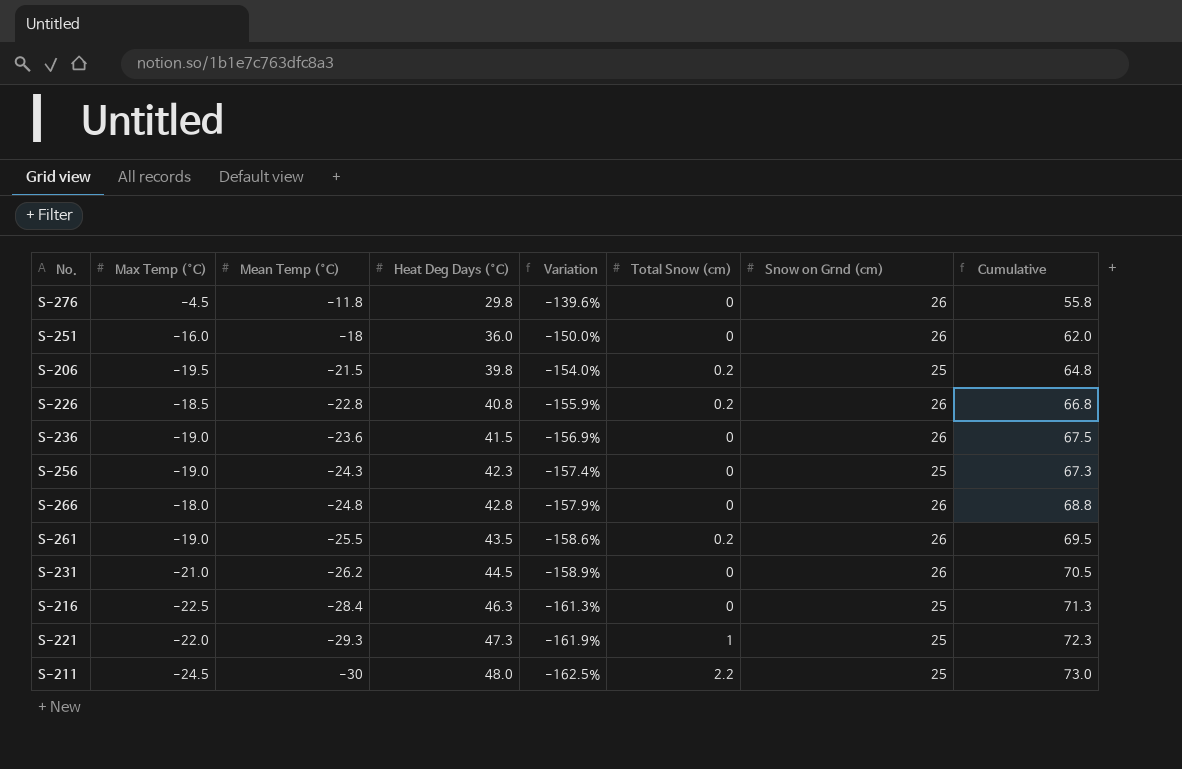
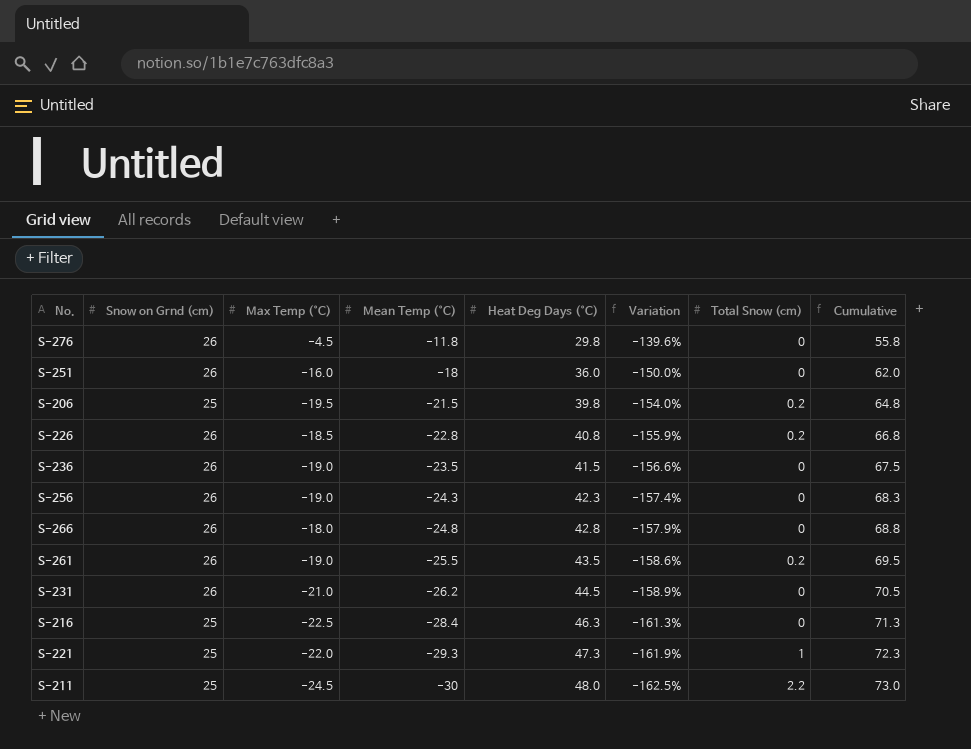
column Snow on Grnd (cm) | position: 7 -> 2
S-236 | Mean Temp (°C): -23.6 -> -23.5
S-236 | Variation: -156.9% -> -156.6%
S-256 | Snow on Grnd (cm): 25 -> 26
S-256 | Cumulative: 67.3 -> 68.3

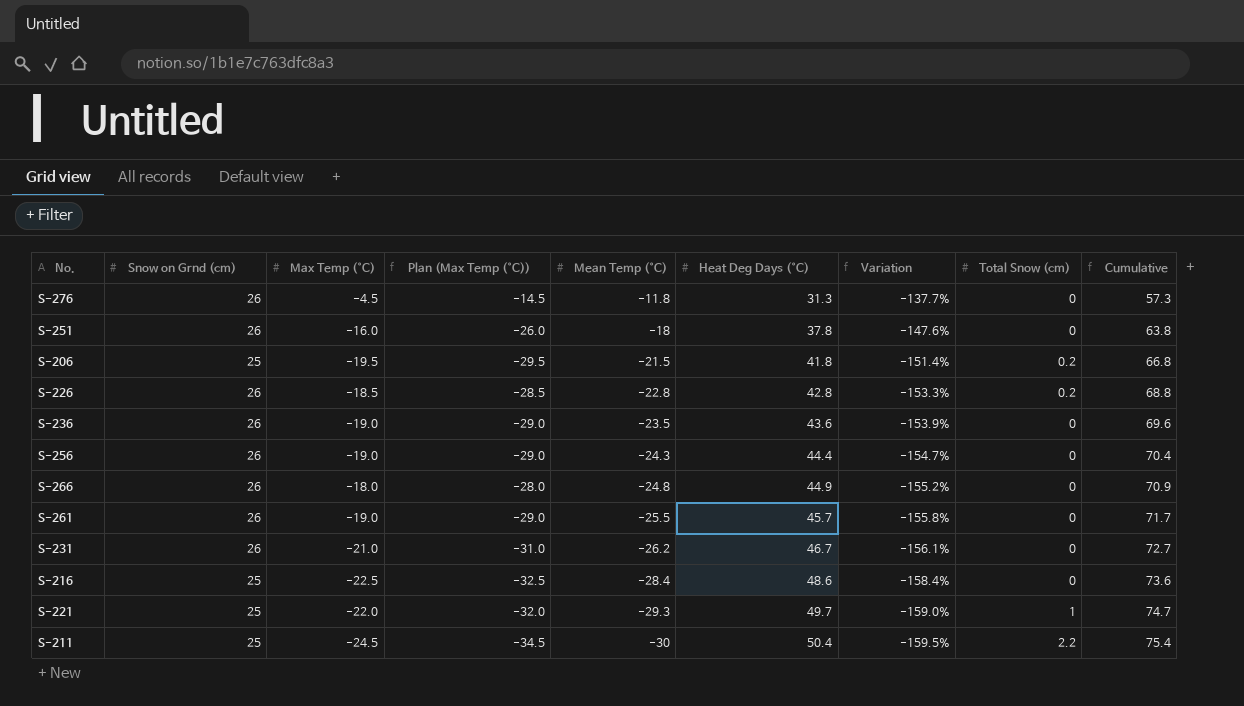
column Plan (Max Temp (°C)) | formula: none -> [Max Temp (°C)] - 10
S-276 | Heat Deg Days (°C): 29.8 -> 31.3
S-276 | Variation: -139.6% -> -137.7%
S-276 | Cumulative: 55.8 -> 57.3
S-251 | Heat Deg Days (°C): 36.0 -> 37.8
S-251 | Variation: -150.0% -> -147.6%
S-251 | Cumulative: 62.0 -> 63.8
S-206 | Heat Deg Days (°C): 39.8 -> 41.8
S-206 | Variation: -154.0% -> -151.4%
S-206 | Cumulative: 64.8 -> 66.8
S-226 | Heat Deg Days (°C): 40.8 -> 42.8
S-226 | Variation: -155.9% -> -153.3%
S-226 | Cumulative: 66.8 -> 68.8
S-236 | Heat Deg Days (°C): 41.5 -> 43.6
S-236 | Variation: -156.6% -> -153.9%
S-236 | Cumulative: 67.5 -> 69.6
S-256 | Heat Deg Days (°C): 42.3 -> 44.4
S-256 | Variation: -157.4% -> -154.7%
S-256 | Cumulative: 68.3 -> 70.4
S-266 | Heat Deg Days (°C): 42.8 -> 44.9
S-266 | Variation: -157.9% -> -155.2%
S-266 | Cumulative: 68.8 -> 70.9
S-261 | Heat Deg Days (°C): 43.5 -> 45.7
S-261 | Variation: -158.6% -> -155.8%
S-261 | Total Snow (cm): 0.2 -> 0
S-261 | Cumulative: 69.5 -> 71.7
S-231 | Heat Deg Days (°C): 44.5 -> 46.7
S-231 | Variation: -158.9% -> -156.1%
S-231 | Cumulative: 70.5 -> 72.7
S-216 | Heat Deg Days (°C): 46.3 -> 48.6
S-216 | Variation: -161.3% -> -158.4%
S-216 | Cumulative: 71.3 -> 73.6
S-221 | Heat Deg Days (°C): 47.3 -> 49.7
S-221 | Variation: -161.9% -> -159.0%
S-221 | Cumulative: 72.3 -> 74.7
S-211 | Heat Deg Days (°C): 48.0 -> 50.4
S-211 | Variation: -162.5% -> -159.5%
S-211 | Cumulative: 73.0 -> 75.4

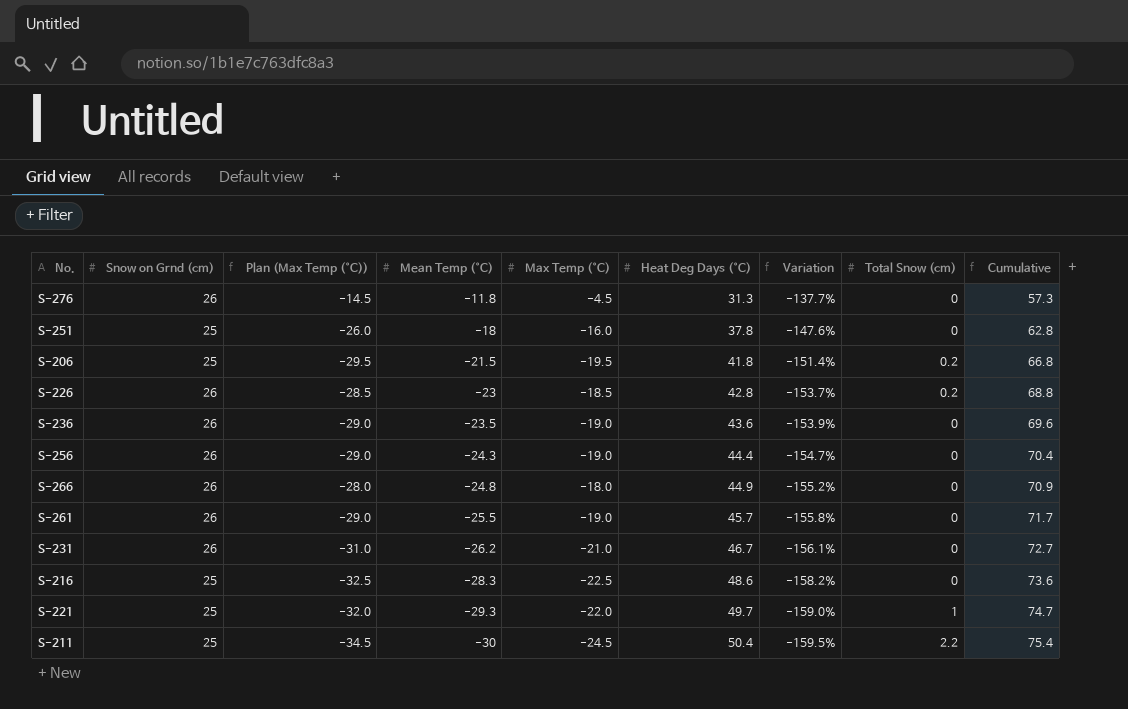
column Max Temp (°C) | position: 3 -> 5
S-251 | Snow on Grnd (cm): 26 -> 25
S-251 | Cumulative: 63.8 -> 62.8
S-226 | Mean Temp (°C): -22.8 -> -23
S-226 | Variation: -153.3% -> -153.7%
S-216 | Mean Temp (°C): -28.4 -> -28.3
S-216 | Variation: -158.4% -> -158.2%

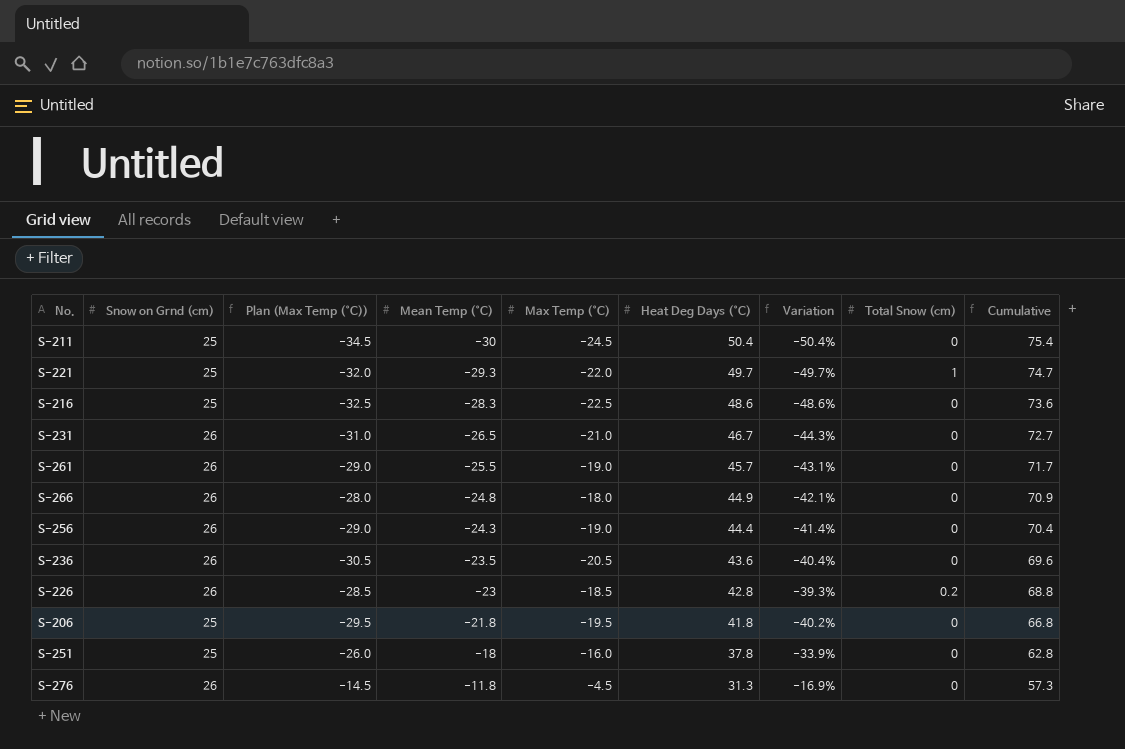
row order: Mean Temp (°C) descending -> Mean Temp (°C) ascending
column Variation | formula: ([Mean Temp (°C)] - [Heat Deg Days (°C)]) / [Heat Deg Days (°C)] -> ([Snow on Grnd (cm)] - [Heat Deg Days (°C)]) / [Heat Deg Days (°C)]
S-211 | Total Snow (cm): 2.2 -> 0
S-231 | Mean Temp (°C): -26.2 -> -26.5
S-236 | Plan (Max Temp (°C)): -29.0 -> -30.5
S-236 | Max Temp (°C): -19.0 -> -20.5
S-206 | Mean Temp (°C): -21.5 -> -21.8
S-206 | Total Snow (cm): 0.2 -> 0

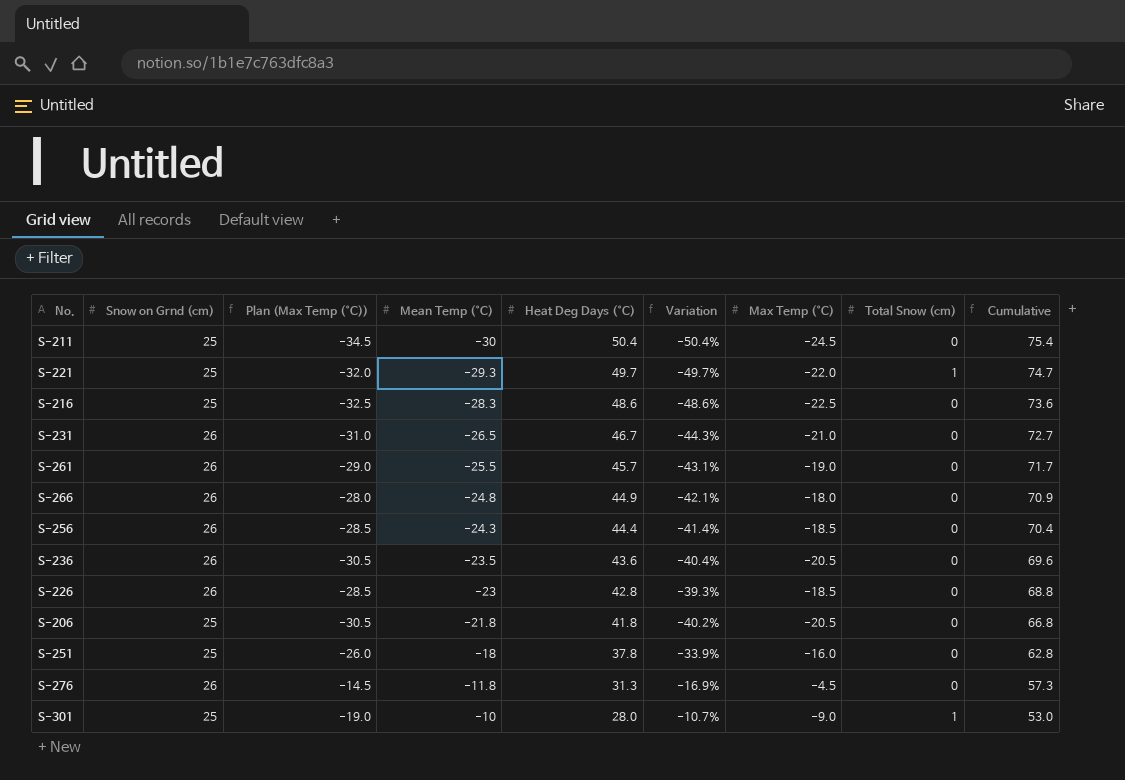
column Max Temp (°C) | position: 5 -> 7
S-256 | Plan (Max Temp (°C)): -29.0 -> -28.5
S-256 | Max Temp (°C): -19.0 -> -18.5
S-226 | Total Snow (cm): 0.2 -> 0
S-206 | Plan (Max Temp (°C)): -29.5 -> -30.5
S-206 | Max Temp (°C): -19.5 -> -20.5
row S-301: none -> 25 | -19.0 | -10 | 28.0 | -10.7% | -9.0 | 1 | 53.0

